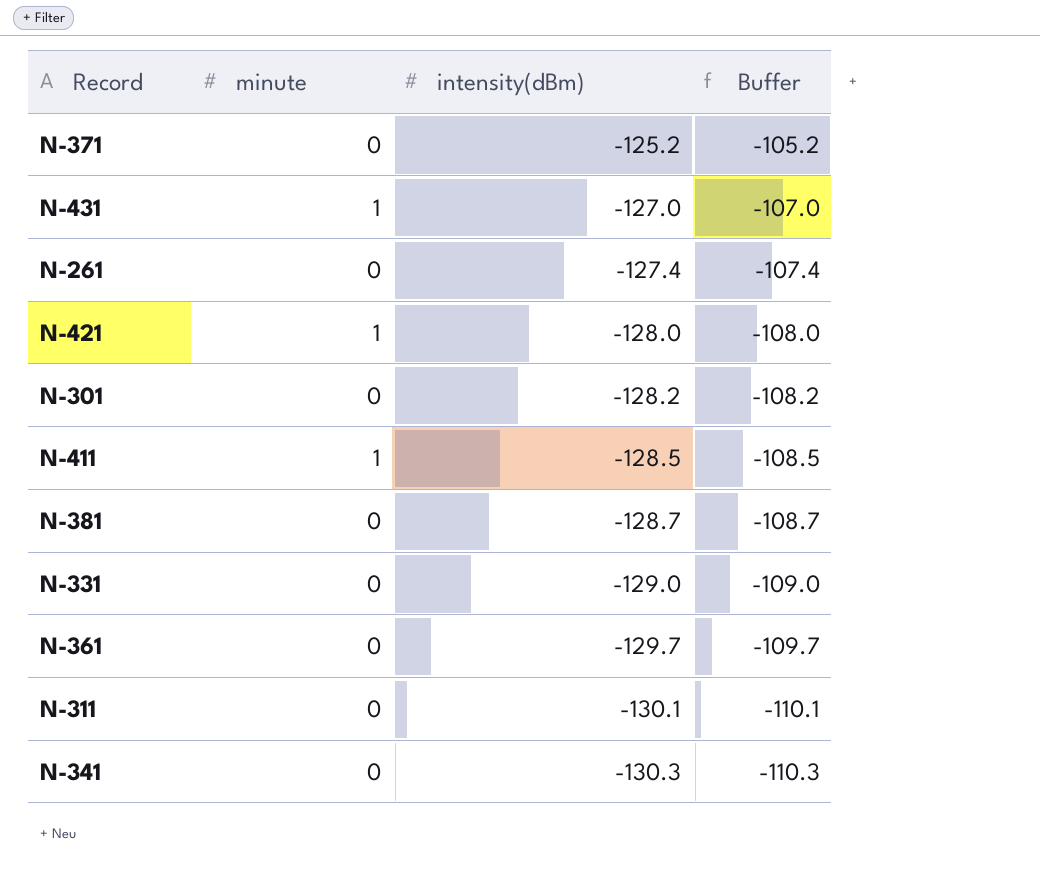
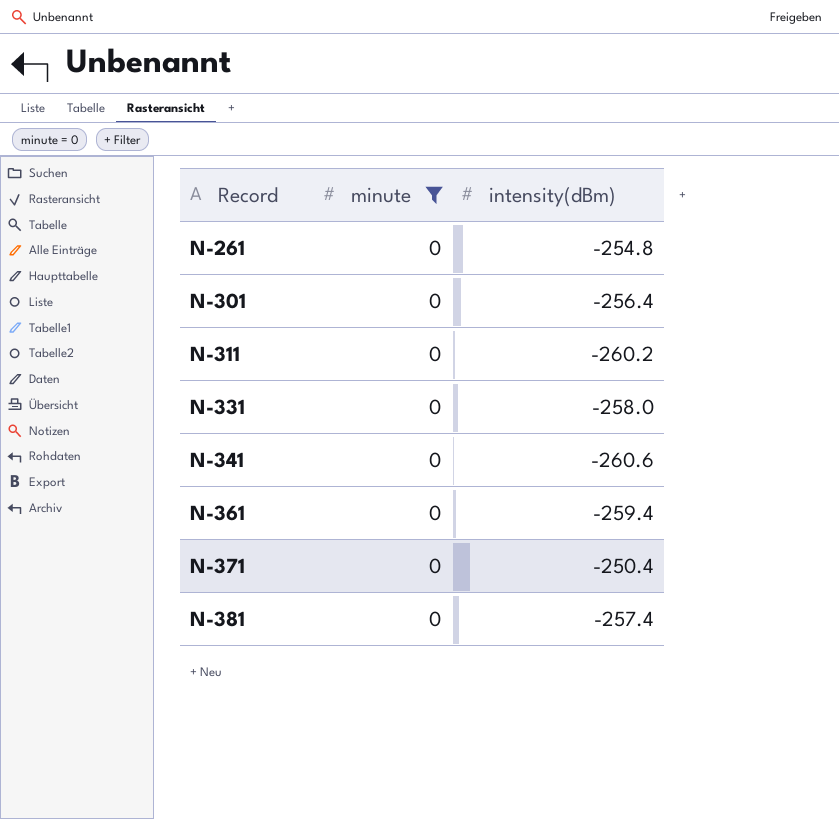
filter: none -> minute = 0
row order: intensity(dBm) descending -> Record ascending
column Buffer | formula: [intensity(dBm)] + 20 -> none
N-261 | intensity(dBm): -127.4 -> -254.8
N-301 | intensity(dBm): -128.2 -> -256.4
N-311 | intensity(dBm): -130.1 -> -260.2
N-331 | intensity(dBm): -129.0 -> -258.0
N-341 | intensity(dBm): -130.3 -> -260.6
N-361 | intensity(dBm): -129.7 -> -259.4
N-371 | intensity(dBm): -125.2 -> -250.4
N-381 | intensity(dBm): -128.7 -> -257.4

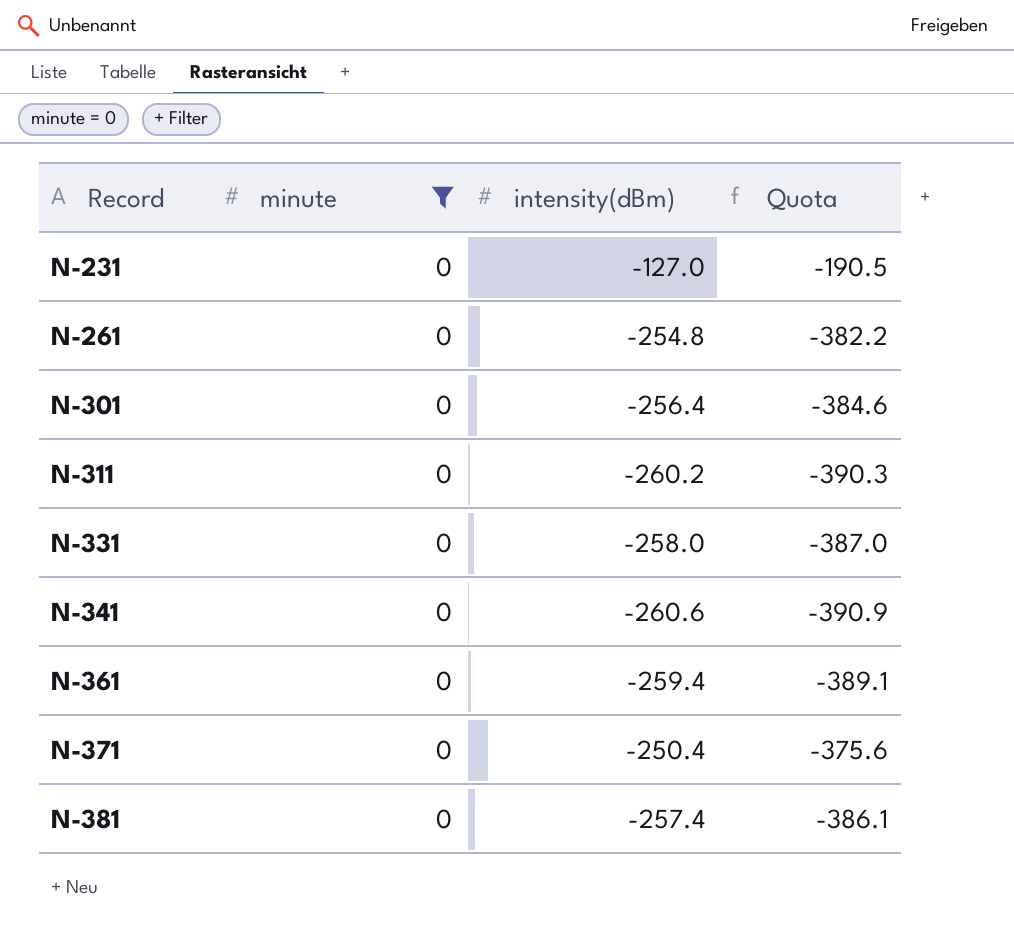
column Quota | formula: none -> [intensity(dBm)] * 1.5
row N-231: none -> 0 | -127.0 | -190.5

